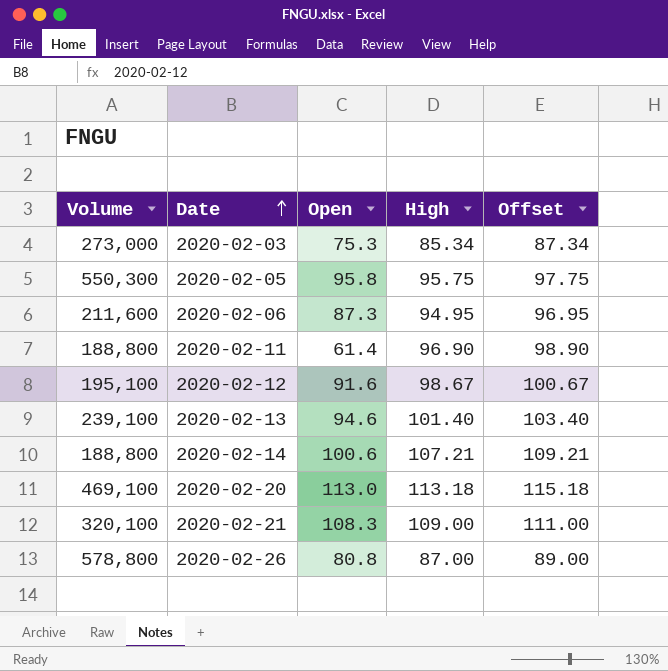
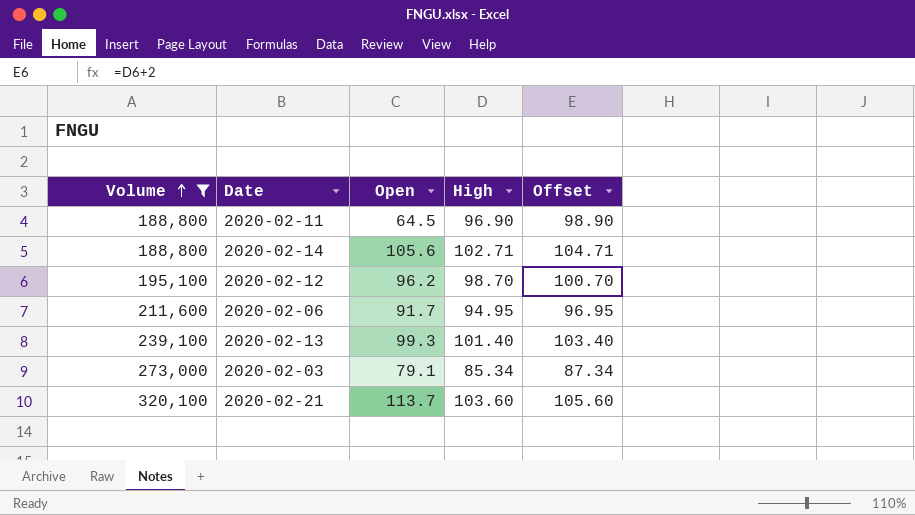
filter: none -> Volume <= 320,100
row order: Date ascending -> Volume ascending
2020-02-11 | Open: 61.4 -> 64.5
2020-02-14 | Open: 100.6 -> 105.6
2020-02-14 | High: 107.21 -> 102.71
2020-02-14 | Offset: 109.21 -> 104.71
2020-02-12 | Open: 91.6 -> 96.2
2020-02-12 | High: 98.67 -> 98.70
2020-02-12 | Offset: 100.67 -> 100.70
2020-02-06 | Open: 87.3 -> 91.7
2020-02-13 | Open: 94.6 -> 99.3
2020-02-03 | Open: 75.3 -> 79.1
2020-02-21 | Open: 108.3 -> 113.7
2020-02-21 | High: 109.00 -> 103.60
2020-02-21 | Offset: 111.00 -> 105.60

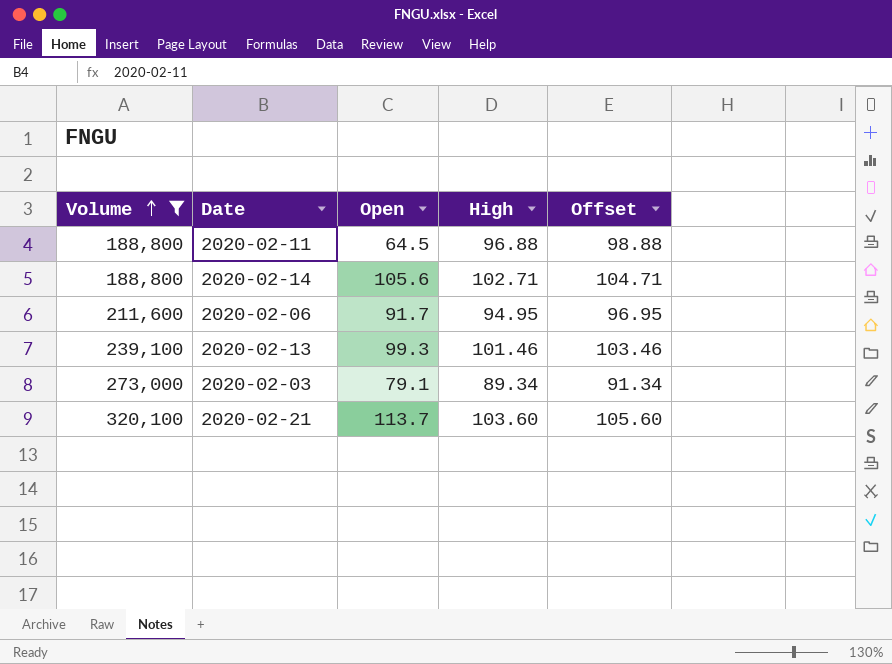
row 2020-02-12: 195,100 | 96.2 | 98.70 | 100.70 -> none
2020-02-11 | High: 96.90 -> 96.88
2020-02-11 | Offset: 98.90 -> 98.88
2020-02-13 | High: 101.40 -> 101.46
2020-02-13 | Offset: 103.40 -> 103.46
2020-02-03 | High: 85.34 -> 89.34
2020-02-03 | Offset: 87.34 -> 91.34

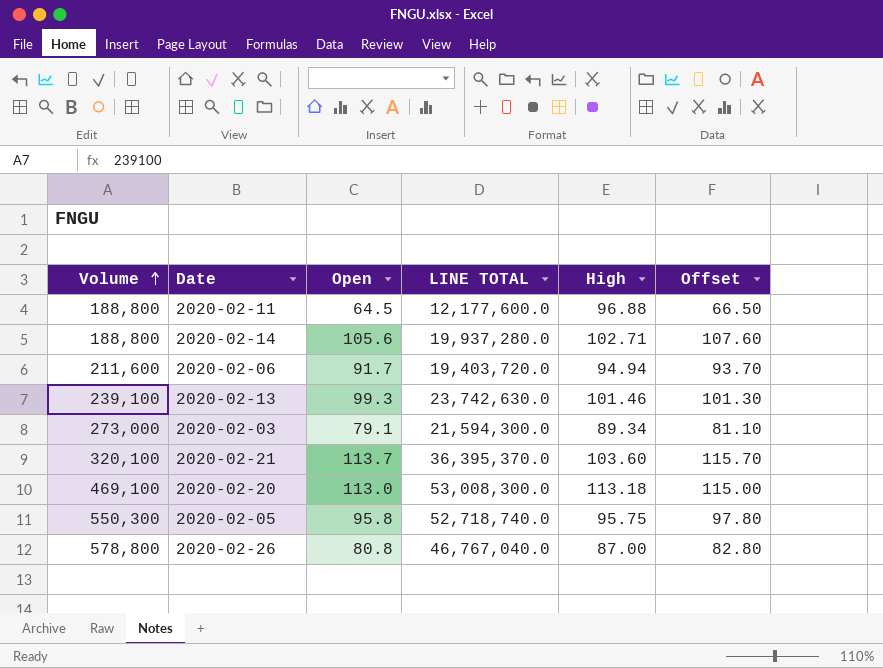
filter: Volume <= 320,100 -> none
column LINE TOTAL | formula: none -> [Volume] * [Open]
column Offset | formula: [High] + 2 -> [Open] + 2
2020-02-06 | High: 94.95 -> 94.94

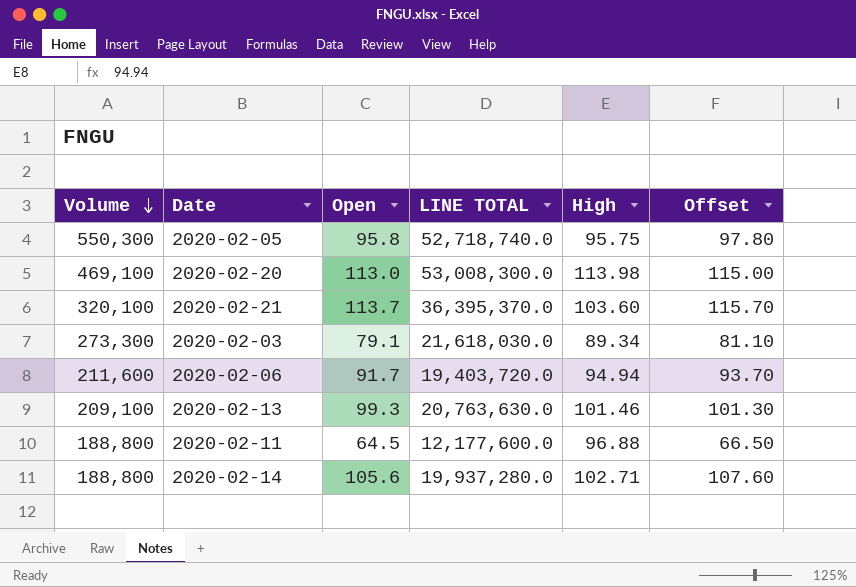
row order: Volume ascending -> Volume descending
row 2020-02-26: 578,800 | 80.8 | 46,767,040.0 | 87.00 | 82.80 -> none
2020-02-20 | High: 113.18 -> 113.98
2020-02-03 | Volume: 273,000 -> 273,300
2020-02-03 | LINE TOTAL: 21,594,300.0 -> 21,618,030.0
2020-02-13 | Volume: 239,100 -> 209,100
2020-02-13 | LINE TOTAL: 23,742,630.0 -> 20,763,630.0

